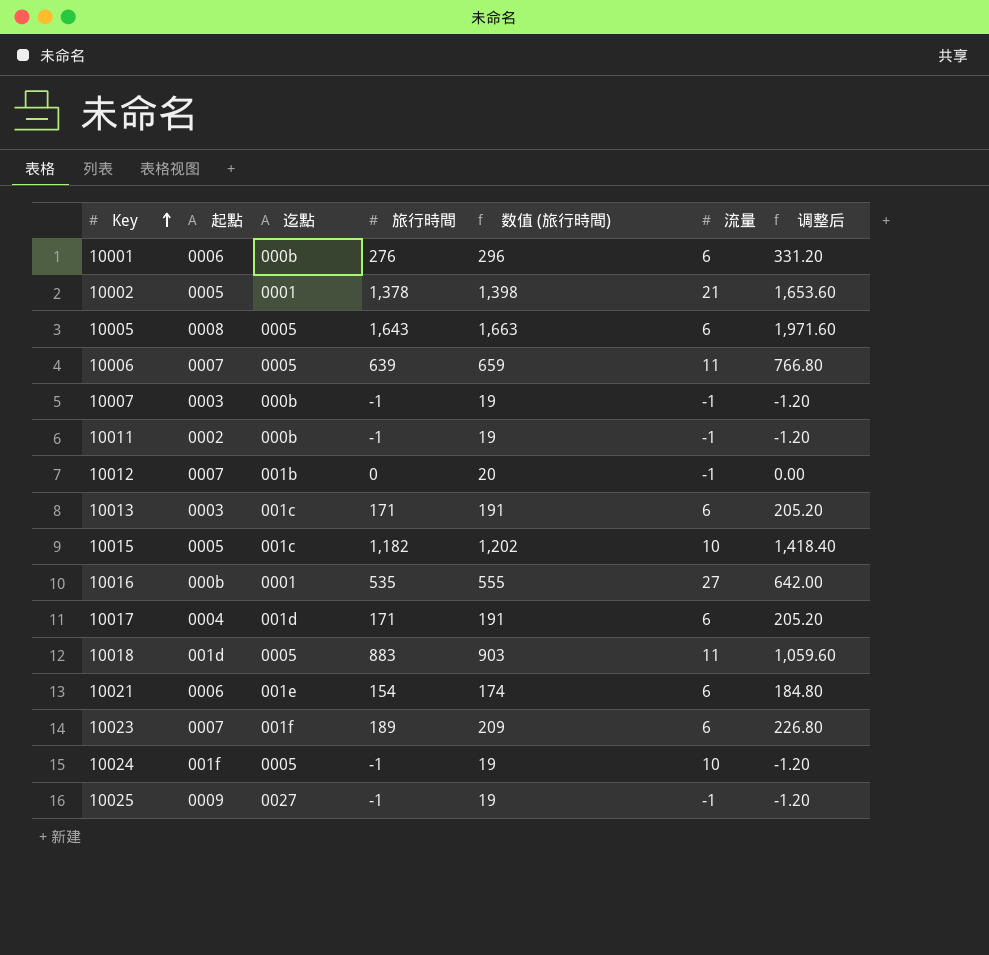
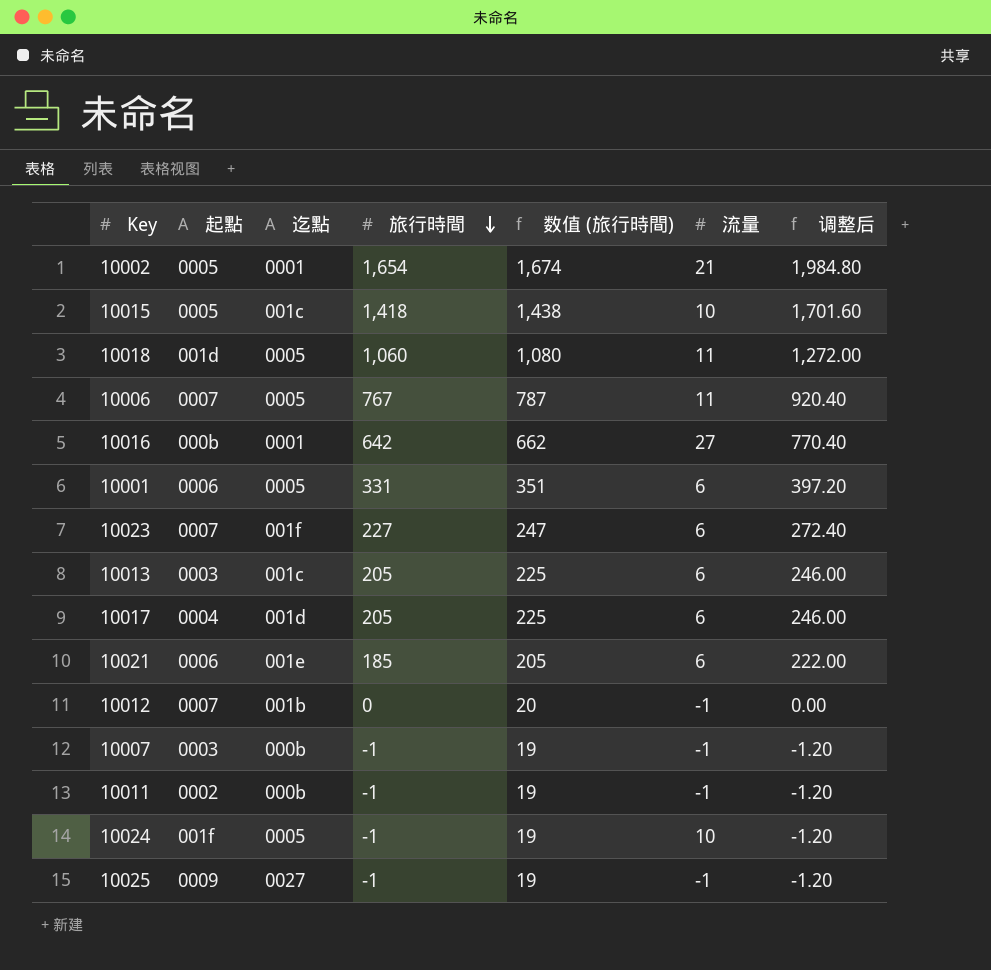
row order: Key ascending -> 旅行時間 descending
row 10005: 0008 | 0005 | 1,643 | 1,663 | 6 | 1,971.60 -> none
10002 | 旅行時間: 1,378 -> 1,654
10002 | 数值 (旅行時間): 1,398 -> 1,674
10002 | 调整后: 1,653.60 -> 1,984.80
10015 | 旅行時間: 1,182 -> 1,418
10015 | 数值 (旅行時間): 1,202 -> 1,438
10015 | 调整后: 1,418.40 -> 1,701.60
10018 | 旅行時間: 883 -> 1,060
10018 | 数值 (旅行時間): 903 -> 1,080
10018 | 调整后: 1,059.60 -> 1,272.00
10006 | 旅行時間: 639 -> 767
10006 | 数值 (旅行時間): 659 -> 787
10006 | 调整后: 766.80 -> 920.40
10016 | 旅行時間: 535 -> 642
10016 | 数值 (旅行時間): 555 -> 662
10016 | 调整后: 642.00 -> 770.40
10001 | 迄點: 000b -> 0005
10001 | 旅行時間: 276 -> 331
10001 | 数值 (旅行時間): 296 -> 351
10001 | 调整后: 331.20 -> 397.20
10023 | 旅行時間: 189 -> 227
10023 | 数值 (旅行時間): 209 -> 247
10023 | 调整后: 226.80 -> 272.40
10013 | 旅行時間: 171 -> 205
10013 | 数值 (旅行時間): 191 -> 225
10013 | 调整后: 205.20 -> 246.00
10017 | 旅行時間: 171 -> 205
10017 | 数值 (旅行時間): 191 -> 225
10017 | 调整后: 205.20 -> 246.00
10021 | 旅行時間: 154 -> 185
10021 | 数值 (旅行時間): 174 -> 205
10021 | 调整后: 184.80 -> 222.00

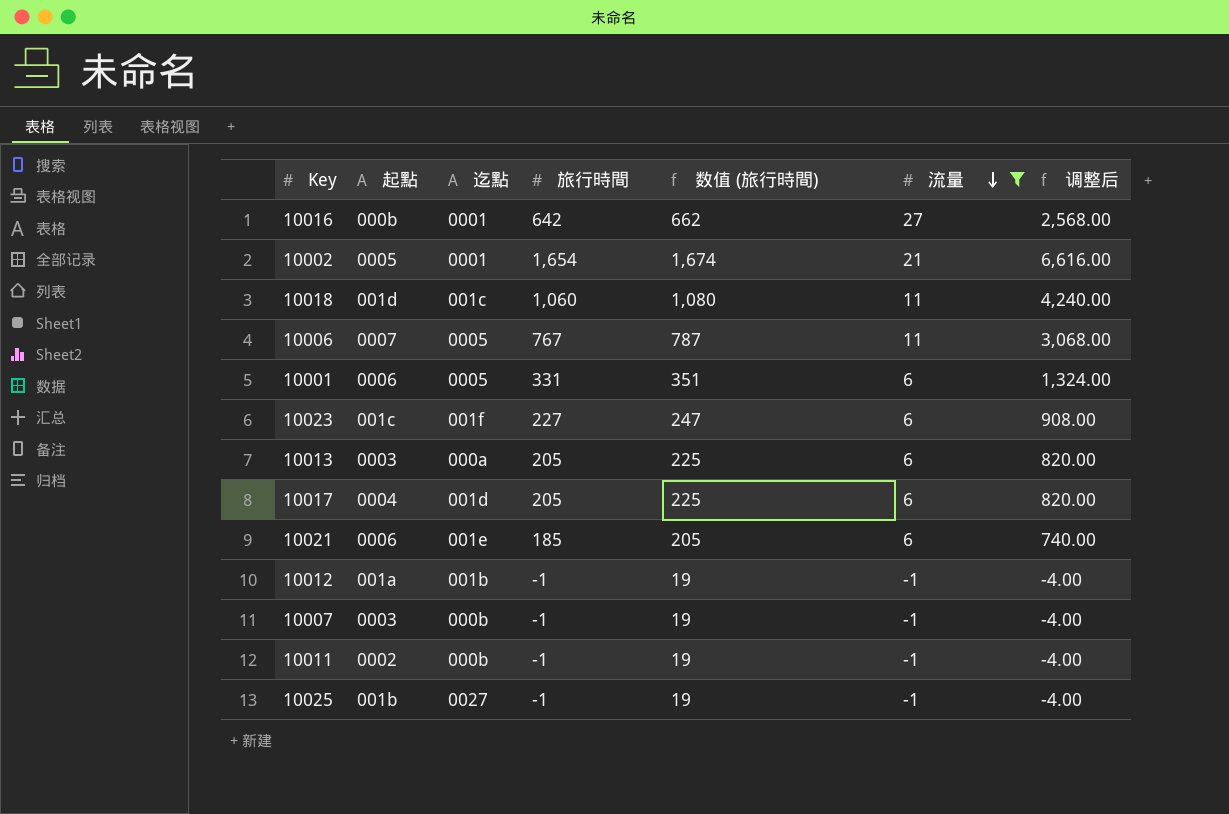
filter: none -> 流量 != 10
row order: 旅行時間 descending -> 流量 descending
column 调整后 | formula: [旅行時間] * 1.2 -> [旅行時間] * 4
10018 | 迄點: 0005 -> 001c
10023 | 起點: 0007 -> 001c
10013 | 迄點: 001c -> 000a
10012 | 起點: 0007 -> 001a
10012 | 旅行時間: 0 -> -1
10012 | 数值 (旅行時間): 20 -> 19
10025 | 起點: 0009 -> 001b

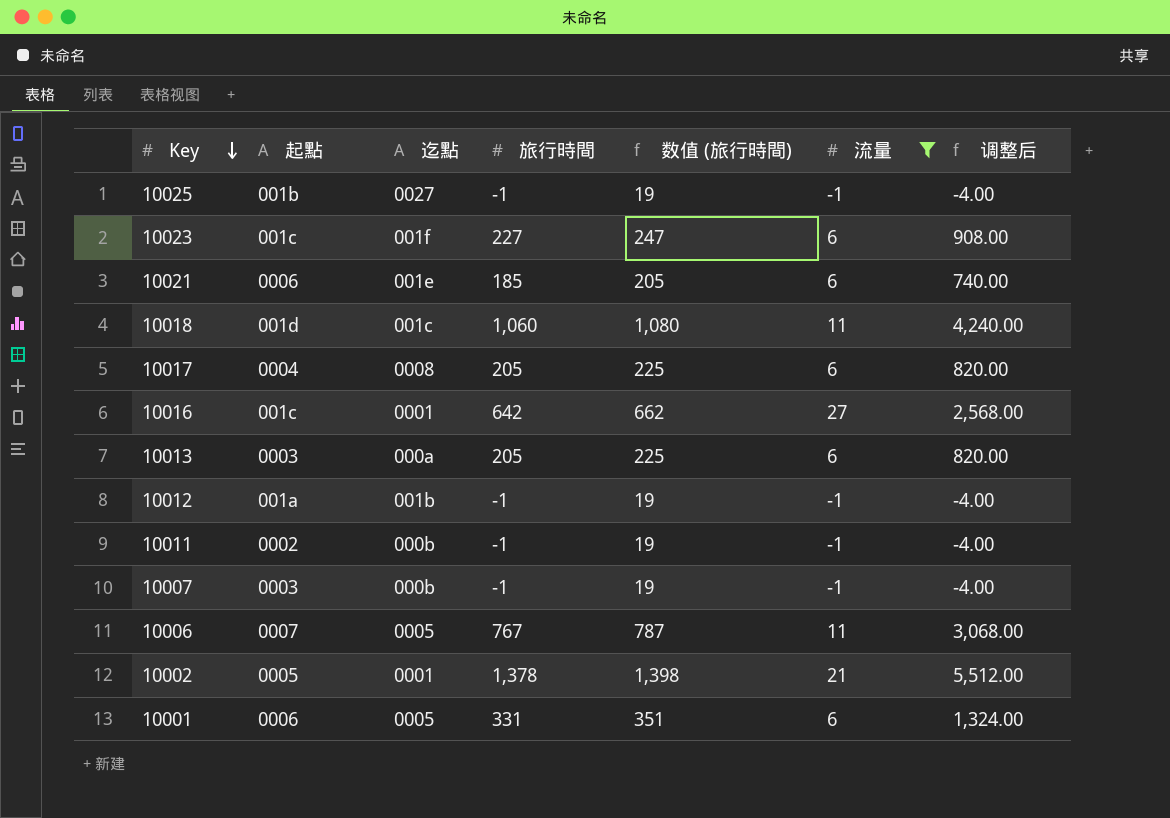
row order: 流量 descending -> Key descending
10017 | 迄點: 001d -> 0008
10016 | 起點: 000b -> 001c
10002 | 旅行時間: 1,654 -> 1,378
10002 | 数值 (旅行時間): 1,674 -> 1,398
10002 | 调整后: 6,616.00 -> 5,512.00

